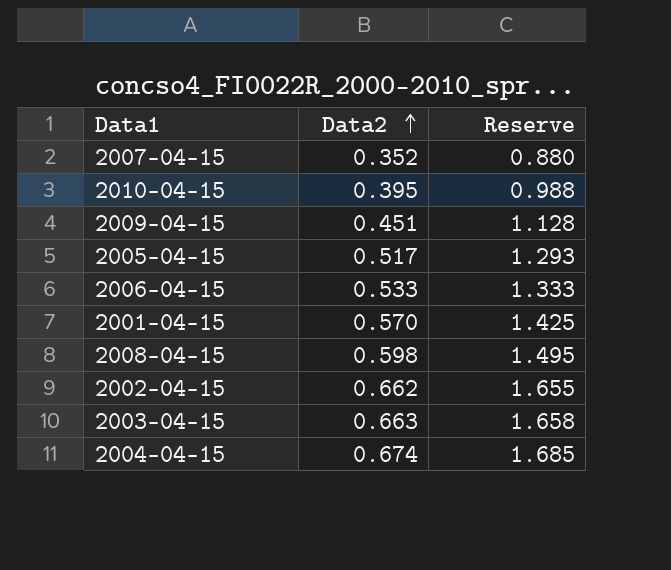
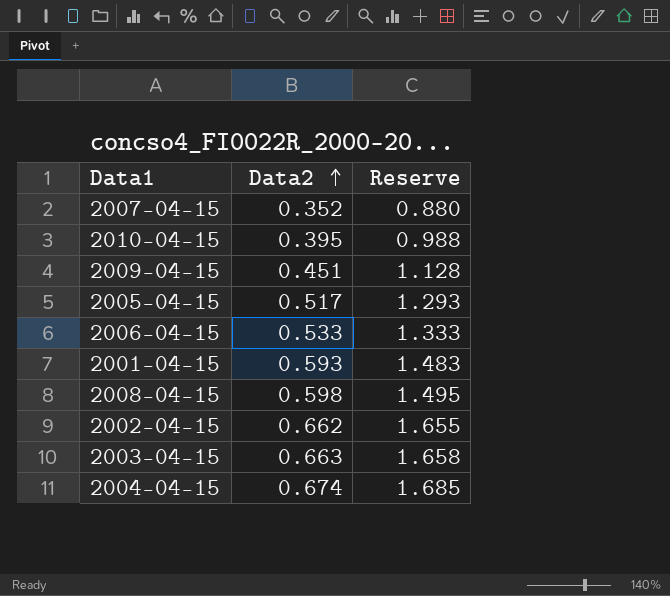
2001-04-15 | Data2: 0.570 -> 0.593
2001-04-15 | Reserve: 1.425 -> 1.483

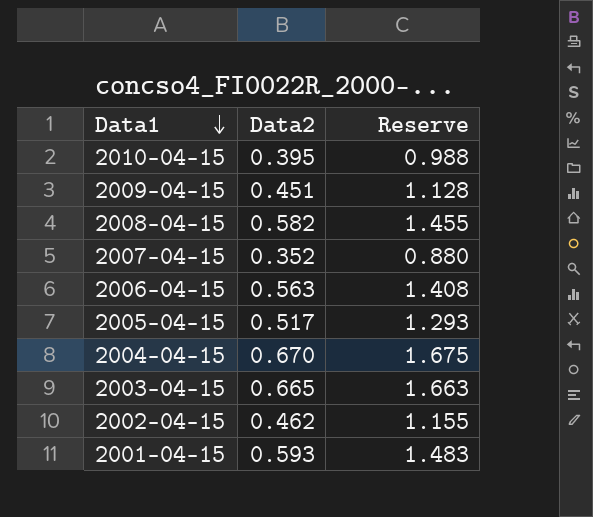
row order: Data2 ascending -> Data1 descending
2008-04-15 | Data2: 0.598 -> 0.582
2008-04-15 | Reserve: 1.495 -> 1.455
2006-04-15 | Data2: 0.533 -> 0.563
2006-04-15 | Reserve: 1.333 -> 1.408
2004-04-15 | Data2: 0.674 -> 0.670
2004-04-15 | Reserve: 1.685 -> 1.675
2003-04-15 | Data2: 0.663 -> 0.665
2003-04-15 | Reserve: 1.658 -> 1.663
2002-04-15 | Data2: 0.662 -> 0.462
2002-04-15 | Reserve: 1.655 -> 1.155

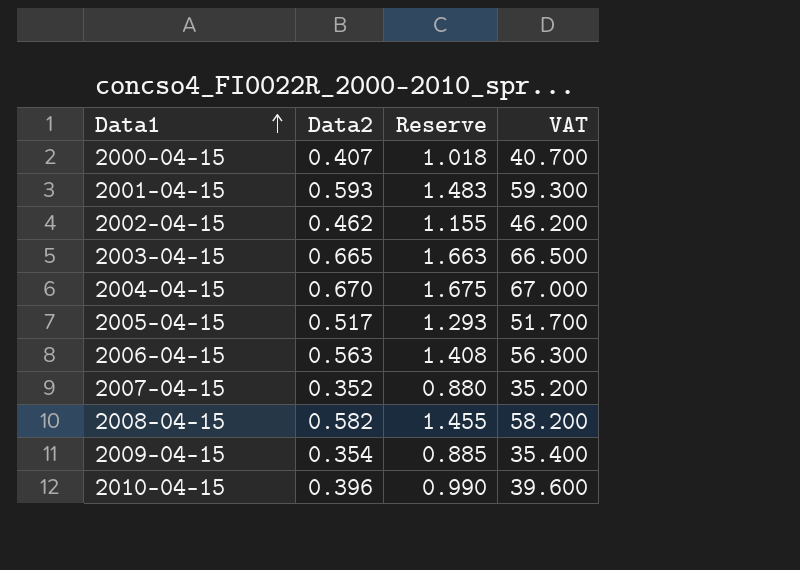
row order: Data1 descending -> Data1 ascending
column VAT | formula: none -> [Data2] * 100
row 2000-04-15: none -> 0.407 | 1.018 | 40.700
2009-04-15 | Data2: 0.451 -> 0.354
2009-04-15 | Reserve: 1.128 -> 0.885
2010-04-15 | Data2: 0.395 -> 0.396
2010-04-15 | Reserve: 0.988 -> 0.990

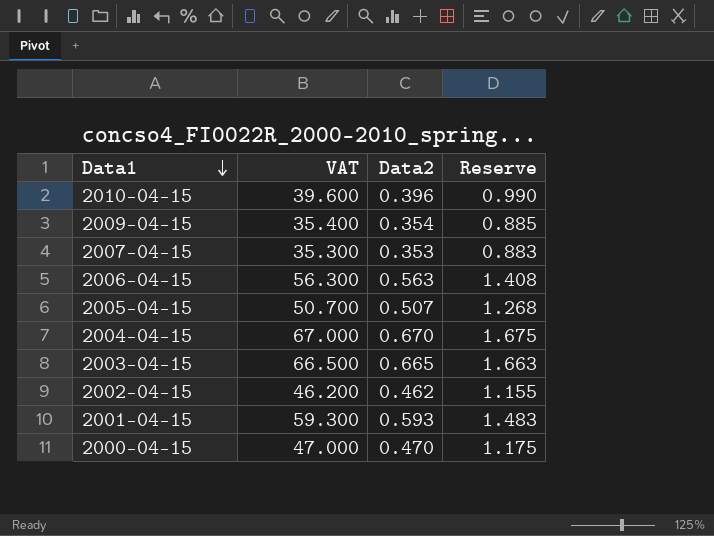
row order: Data1 ascending -> Data1 descending
column VAT | position: 4 -> 2
row 2008-04-15: 0.582 | 1.455 | 58.200 -> none
2007-04-15 | VAT: 35.200 -> 35.300
2007-04-15 | Data2: 0.352 -> 0.353
2007-04-15 | Reserve: 0.880 -> 0.883
2005-04-15 | VAT: 51.700 -> 50.700
2005-04-15 | Data2: 0.517 -> 0.507
2005-04-15 | Reserve: 1.293 -> 1.268
2000-04-15 | VAT: 40.700 -> 47.000
2000-04-15 | Data2: 0.407 -> 0.470
2000-04-15 | Reserve: 1.018 -> 1.175

